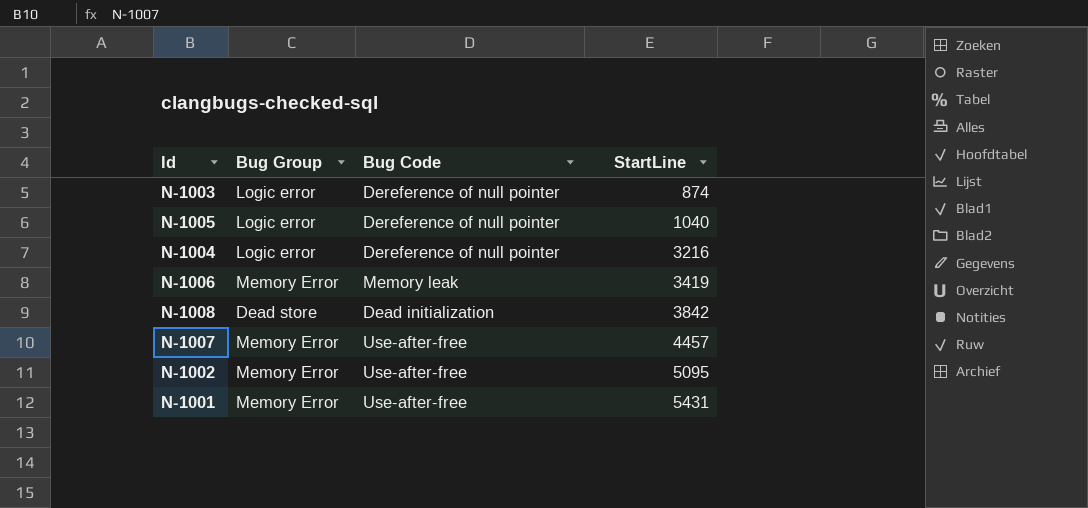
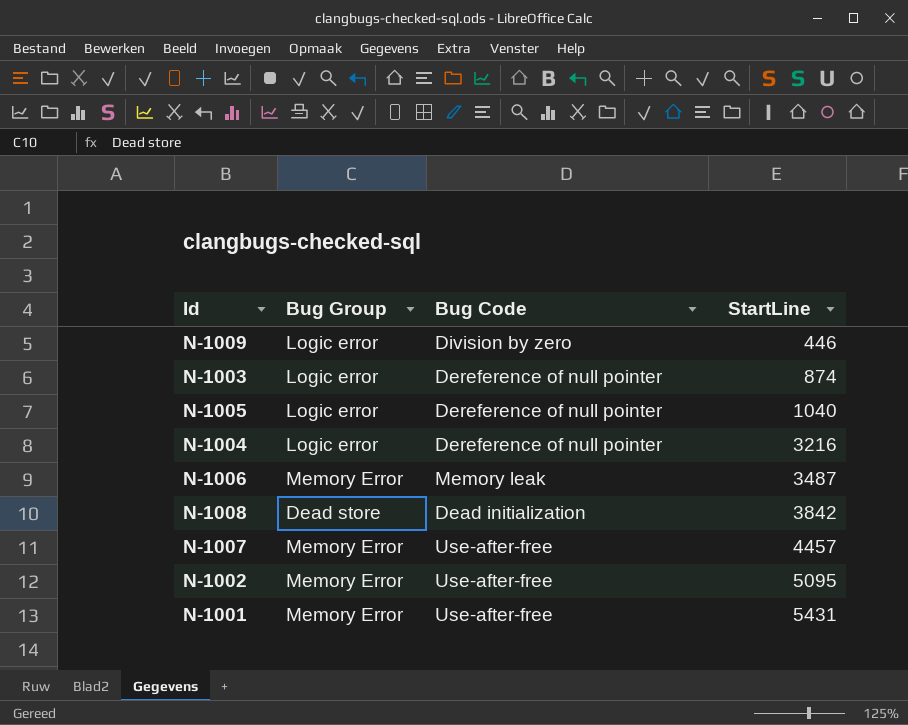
row N-1009: none -> Logic error | Division by zero | 446
N-1006 | StartLine: 3419 -> 3487

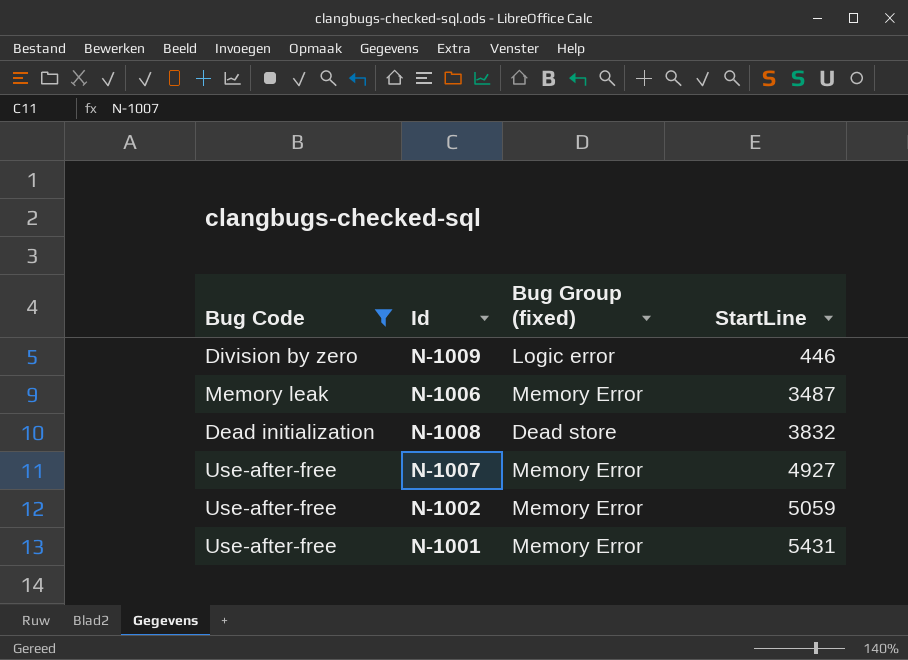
filter: none -> Bug Code != Dereference of null pointer
column Bug Code | position: 3 -> 1
column name: Bug Group -> Bug Group (fixed)
N-1008 | StartLine: 3842 -> 3832
N-1007 | StartLine: 4457 -> 4927
N-1002 | StartLine: 5095 -> 5059

